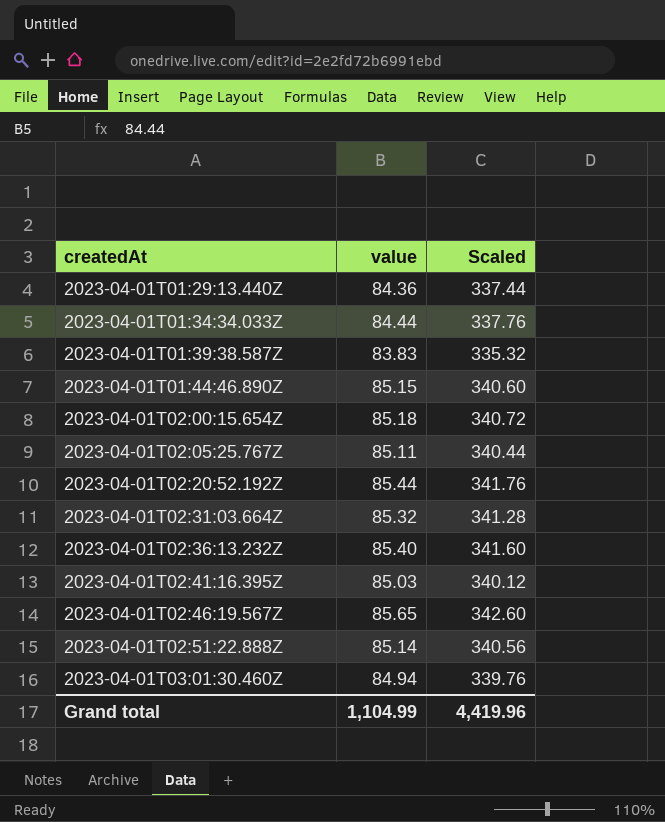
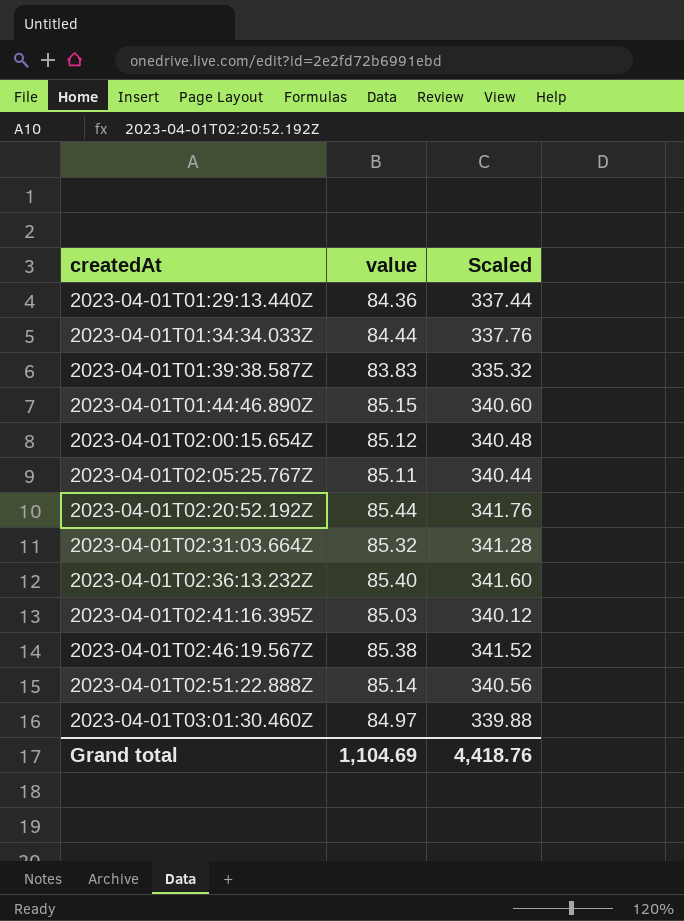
2023-04-01T02:00:15.654Z | value: 85.18 -> 85.12
2023-04-01T02:00:15.654Z | Scaled: 340.72 -> 340.48
2023-04-01T02:46:19.567Z | value: 85.65 -> 85.38
2023-04-01T02:46:19.567Z | Scaled: 342.60 -> 341.52
2023-04-01T03:01:30.460Z | value: 84.94 -> 84.97
2023-04-01T03:01:30.460Z | Scaled: 339.76 -> 339.88
Grand total | value: 1,104.99 -> 1,104.69
Grand total | Scaled: 4,419.96 -> 4,418.76

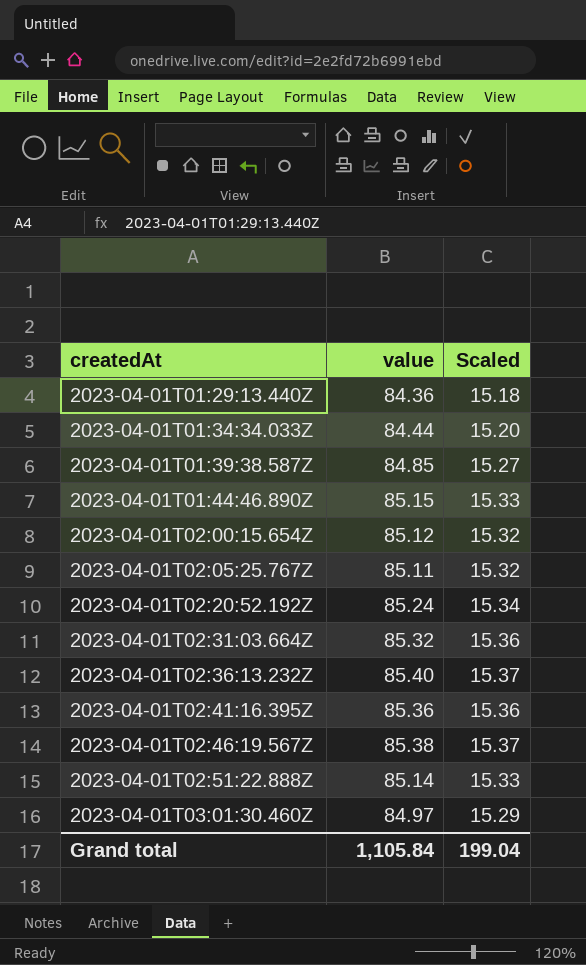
column Scaled | formula: [value] * 4 -> [value] * 0.18
2023-04-01T01:39:38.587Z | value: 83.83 -> 84.85
2023-04-01T02:20:52.192Z | value: 85.44 -> 85.24
2023-04-01T02:41:16.395Z | value: 85.03 -> 85.36
Grand total | value: 1,104.69 -> 1,105.84
Grand total | Scaled: 4,418.76 -> 199.04

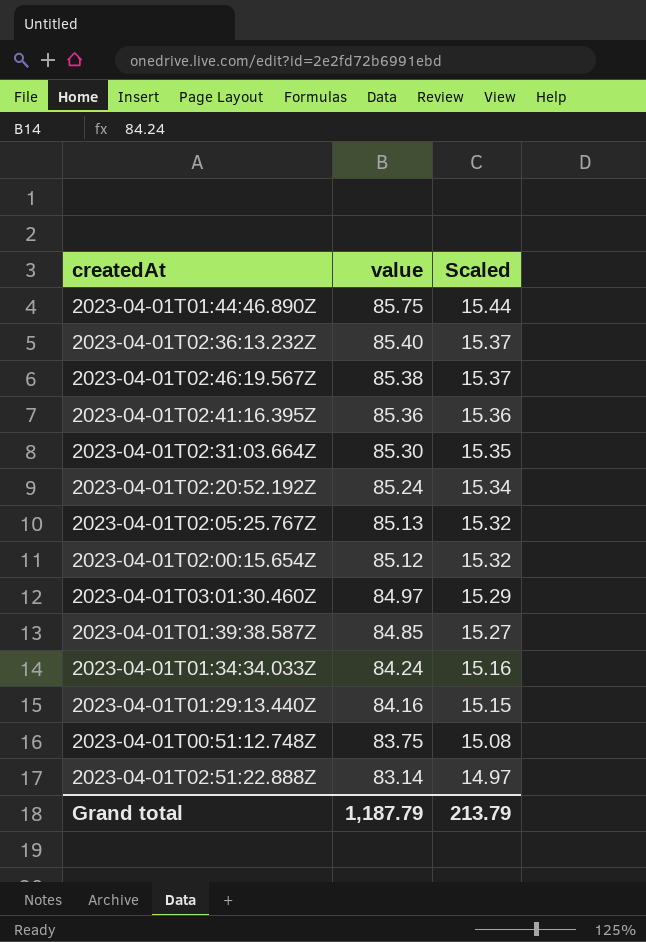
row order: createdAt ascending -> value descending
2023-04-01T01:44:46.890Z | value: 85.15 -> 85.75
2023-04-01T01:44:46.890Z | Scaled: 15.33 -> 15.44
2023-04-01T02:31:03.664Z | value: 85.32 -> 85.30
2023-04-01T02:31:03.664Z | Scaled: 15.36 -> 15.35
2023-04-01T02:05:25.767Z | value: 85.11 -> 85.13
2023-04-01T01:34:34.033Z | value: 84.44 -> 84.24
2023-04-01T01:34:34.033Z | Scaled: 15.20 -> 15.16
2023-04-01T01:29:13.440Z | value: 84.36 -> 84.16
2023-04-01T01:29:13.440Z | Scaled: 15.18 -> 15.15
row 2023-04-01T00:51:12.748Z: none -> 83.75 | 15.08
2023-04-01T02:51:22.888Z | value: 85.14 -> 83.14
2023-04-01T02:51:22.888Z | Scaled: 15.33 -> 14.97
Grand total | value: 1,105.84 -> 1,187.79
Grand total | Scaled: 199.04 -> 213.79

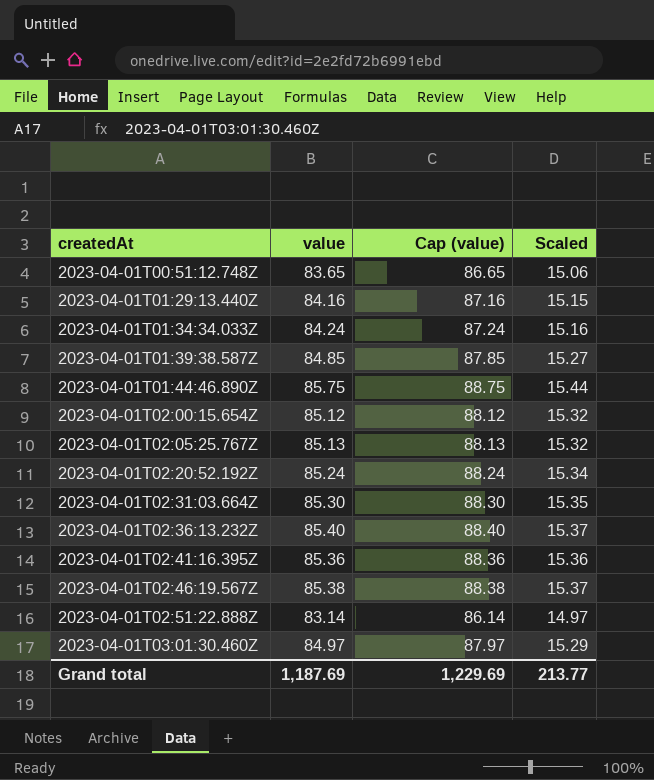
row order: value descending -> createdAt ascending
column Cap (value) | formula: none -> [value] + 3
2023-04-01T00:51:12.748Z | value: 83.75 -> 83.65
2023-04-01T00:51:12.748Z | Scaled: 15.08 -> 15.06
Grand total | value: 1,187.79 -> 1,187.69
Grand total | Scaled: 213.79 -> 213.77

